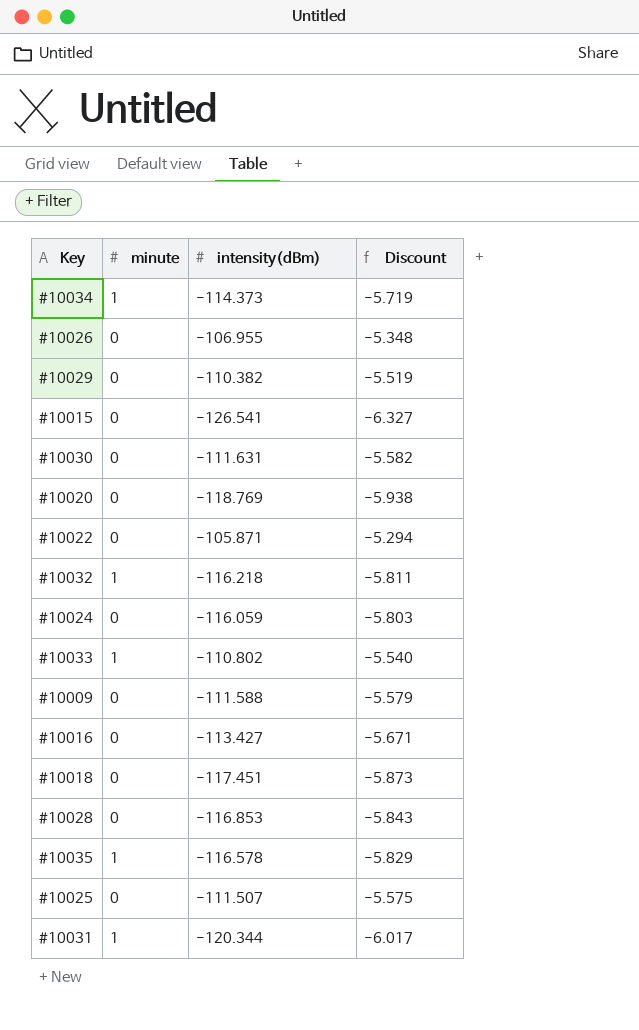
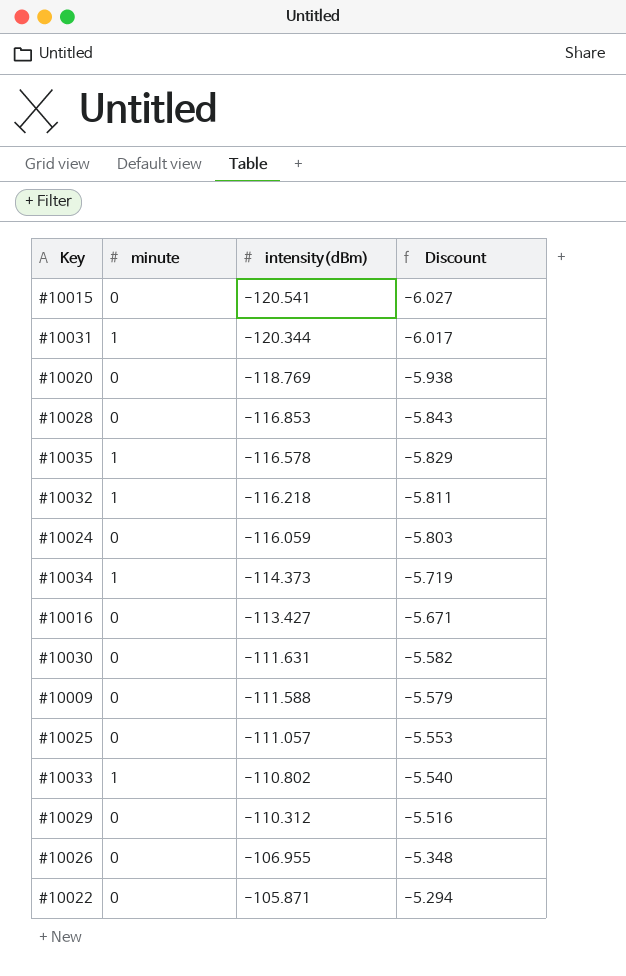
row order: none -> intensity(dBm) ascending
row #10018: 0 | -117.451 | -5.873 -> none
#10015 | intensity(dBm): -126.541 -> -120.541
#10015 | Discount: -6.327 -> -6.027
#10025 | intensity(dBm): -111.507 -> -111.057
#10025 | Discount: -5.575 -> -5.553
#10029 | intensity(dBm): -110.382 -> -110.312
#10029 | Discount: -5.519 -> -5.516

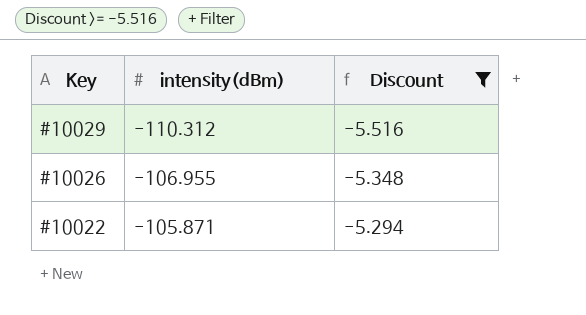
filter: none -> Discount >= -5.516
column minute | position: 2 -> none

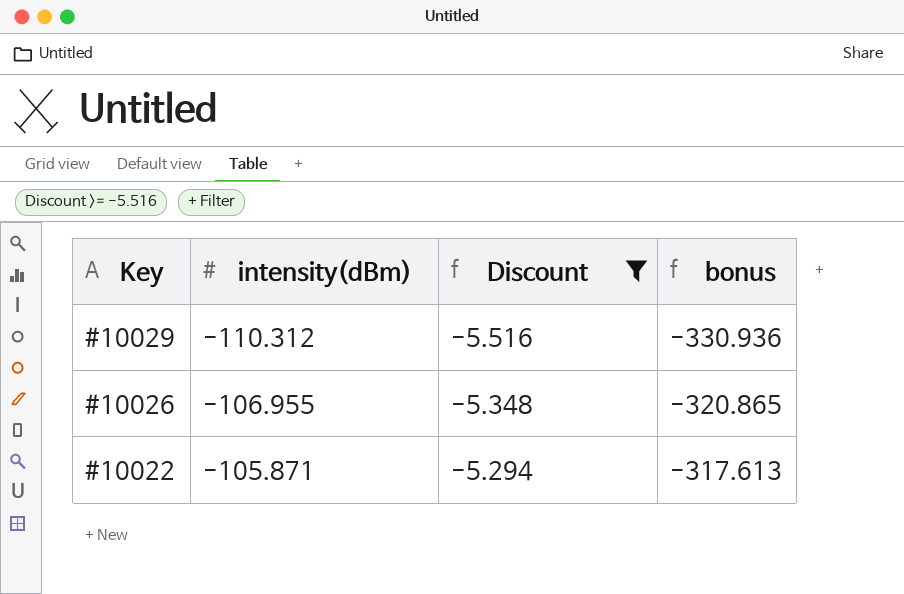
column bonus | formula: none -> [intensity(dBm)] * 3

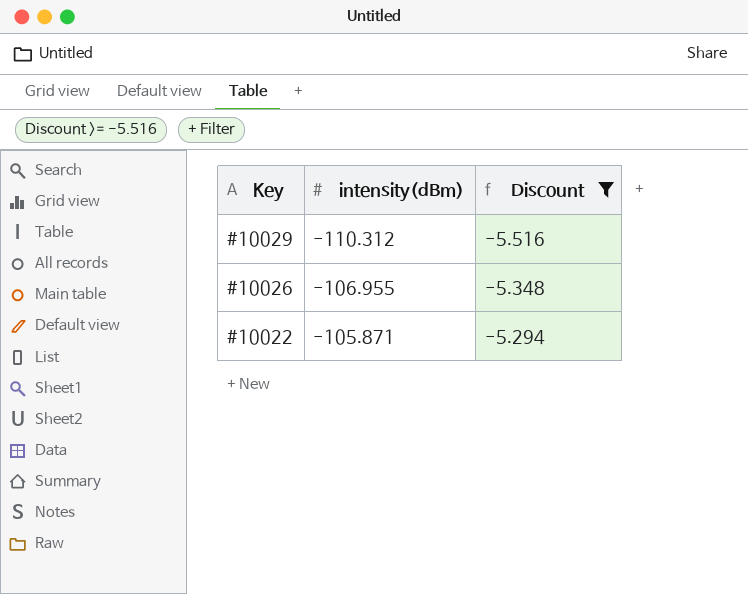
column bonus | formula: [intensity(dBm)] * 3 -> none

